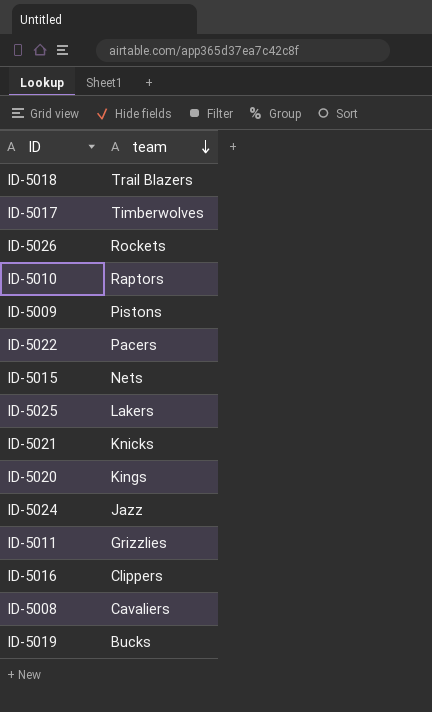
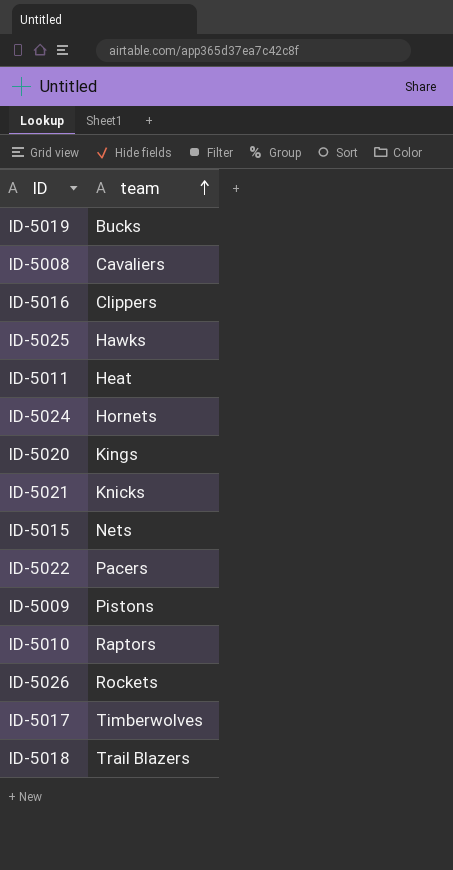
row order: team descending -> team ascending
ID-5025 | team: Lakers -> Hawks
ID-5011 | team: Grizzlies -> Heat
ID-5024 | team: Jazz -> Hornets

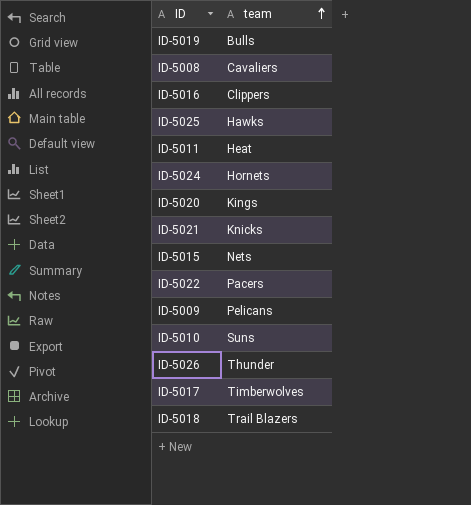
ID-5019 | team: Bucks -> Bulls
ID-5009 | team: Pistons -> Pelicans
ID-5010 | team: Raptors -> Suns
ID-5026 | team: Rockets -> Thunder

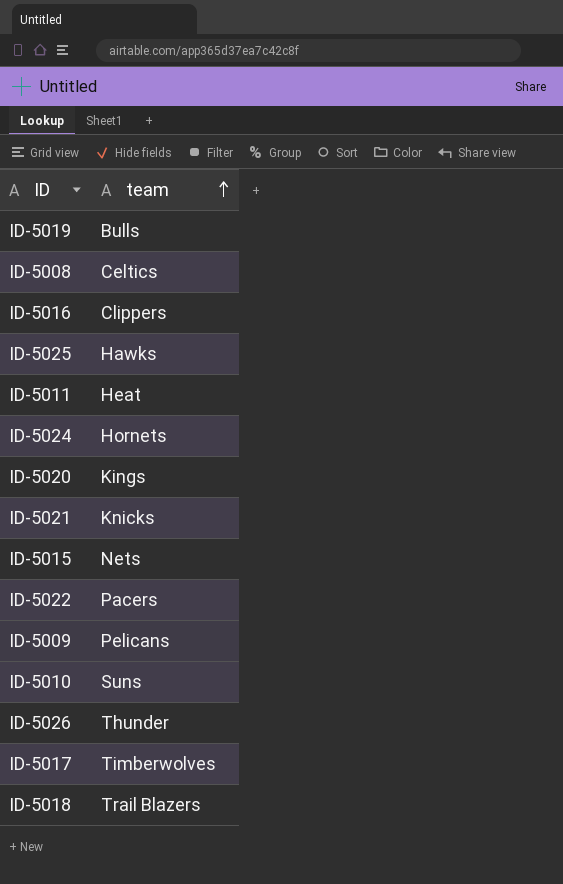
ID-5008 | team: Cavaliers -> Celtics

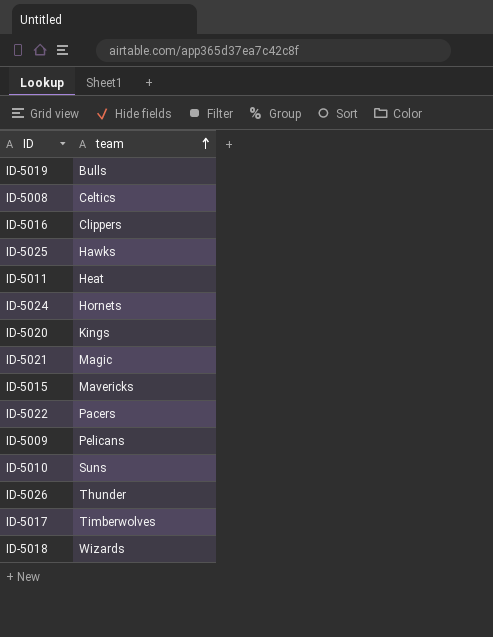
ID-5021 | team: Knicks -> Magic
ID-5015 | team: Nets -> Mavericks
ID-5018 | team: Trail Blazers -> Wizards

